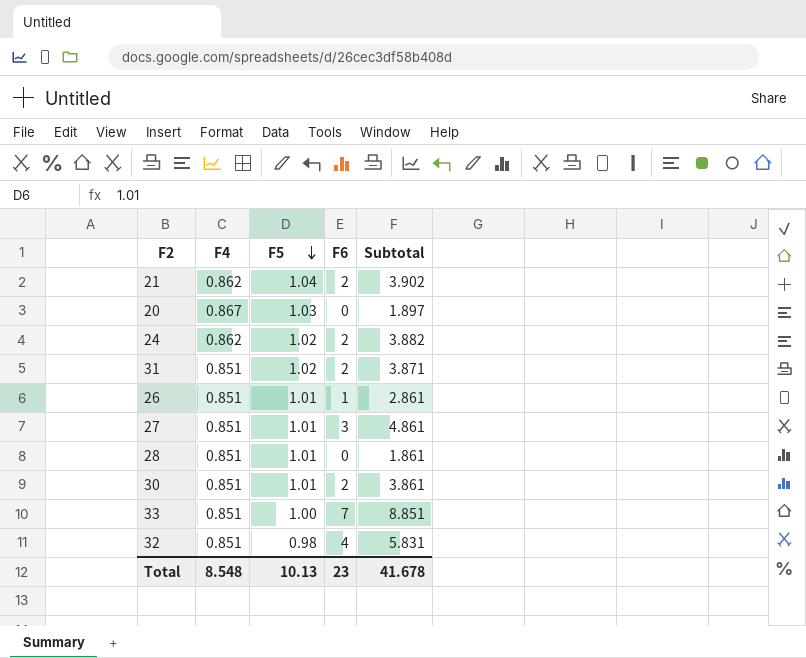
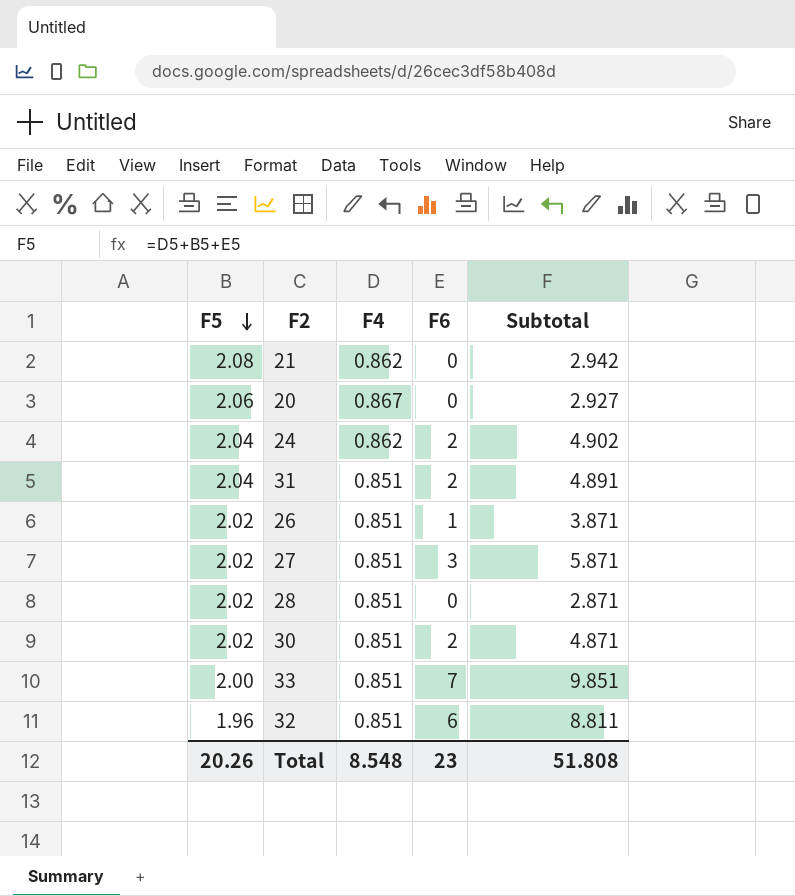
column F5 | position: 3 -> 1
21 | F5: 1.04 -> 2.08
21 | F6: 2 -> 0
21 | Subtotal: 3.902 -> 2.942
20 | F5: 1.03 -> 2.06
20 | Subtotal: 1.897 -> 2.927
24 | F5: 1.02 -> 2.04
24 | Subtotal: 3.882 -> 4.902
31 | F5: 1.02 -> 2.04
31 | Subtotal: 3.871 -> 4.891
26 | F5: 1.01 -> 2.02
26 | Subtotal: 2.861 -> 3.871
27 | F5: 1.01 -> 2.02
27 | Subtotal: 4.861 -> 5.871
28 | F5: 1.01 -> 2.02
28 | Subtotal: 1.861 -> 2.871
30 | F5: 1.01 -> 2.02
30 | Subtotal: 3.861 -> 4.871
33 | F5: 1.00 -> 2.00
33 | Subtotal: 8.851 -> 9.851
32 | F5: 0.98 -> 1.96
32 | F6: 4 -> 6
32 | Subtotal: 5.831 -> 8.811
Total | F5: 10.13 -> 20.26
Total | Subtotal: 41.678 -> 51.808

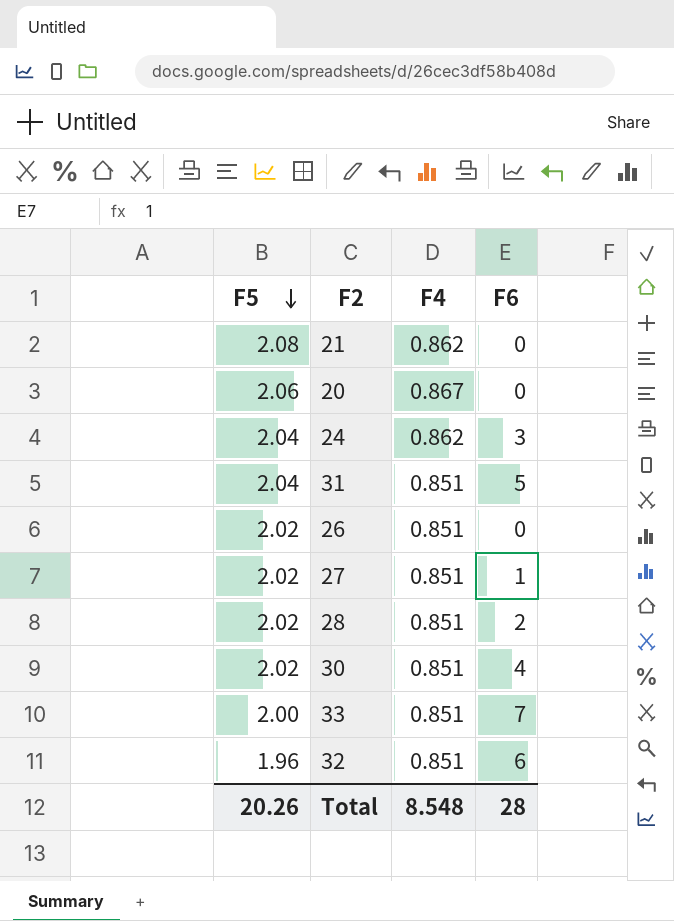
column Subtotal | formula: [F5] + [F4] + [F6] -> none
24 | F6: 2 -> 3
31 | F6: 2 -> 5
26 | F6: 1 -> 0
27 | F6: 3 -> 1
28 | F6: 0 -> 2
30 | F6: 2 -> 4
Total | F6: 23 -> 28

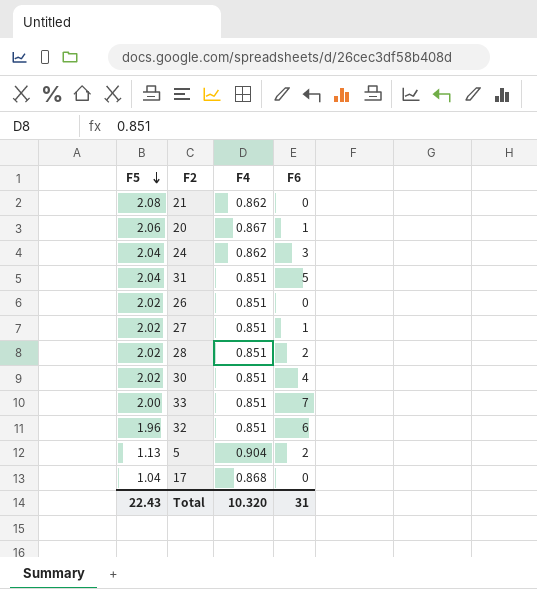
20 | F6: 0 -> 1
row 5: none -> 1.13 | 0.904 | 2
row 17: none -> 1.04 | 0.868 | 0
Total | F5: 20.26 -> 22.43
Total | F4: 8.548 -> 10.320
Total | F6: 28 -> 31

